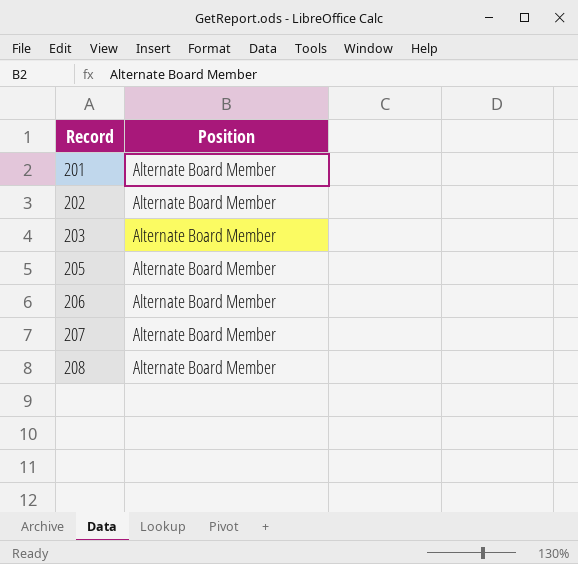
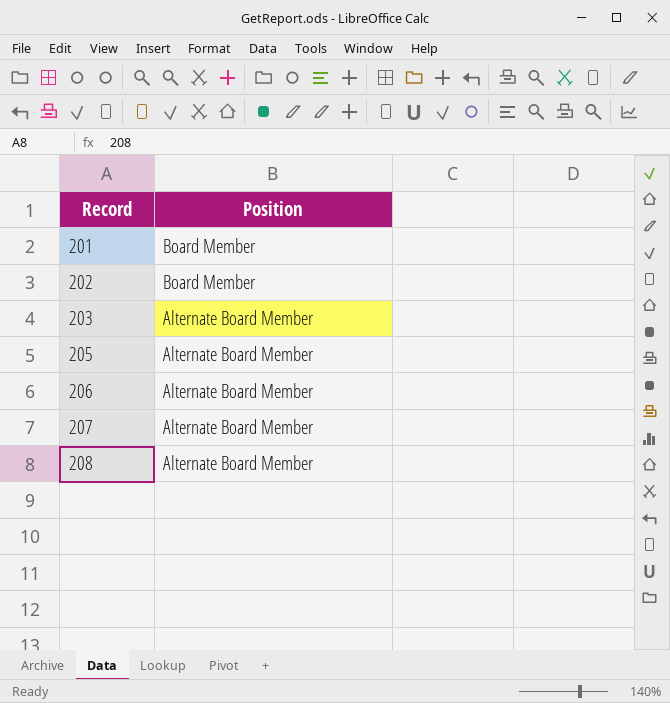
201 | Position: Alternate Board Member -> Board Member
202 | Position: Alternate Board Member -> Board Member

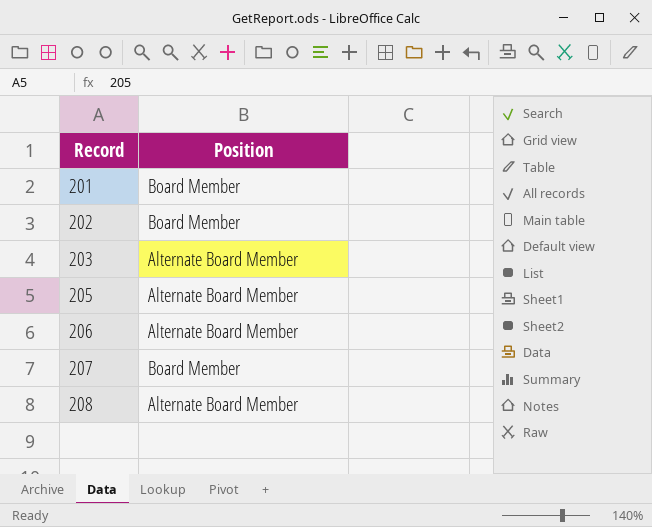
207 | Position: Alternate Board Member -> Board Member

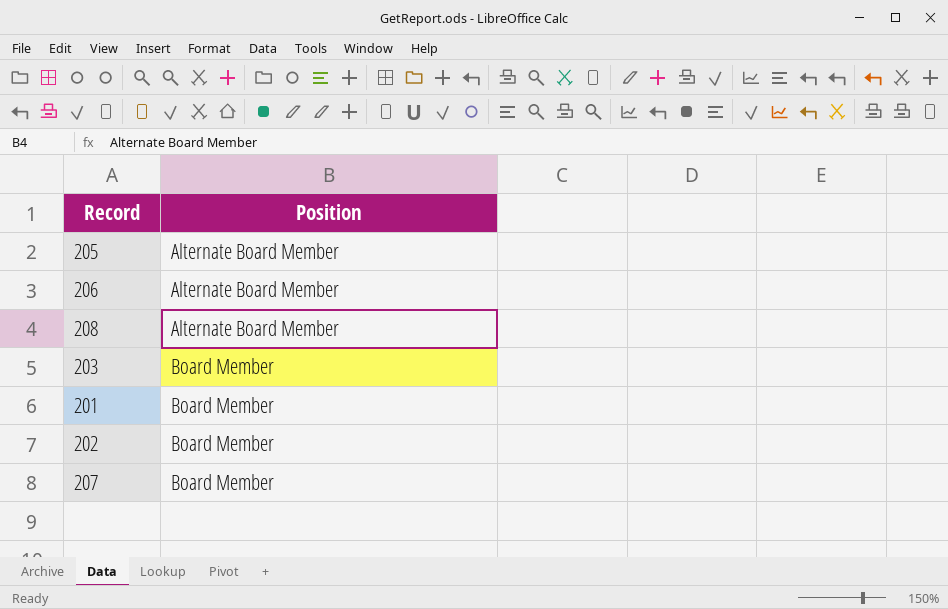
row order: Record ascending -> Position ascending
203 | Position: Alternate Board Member -> Board Member

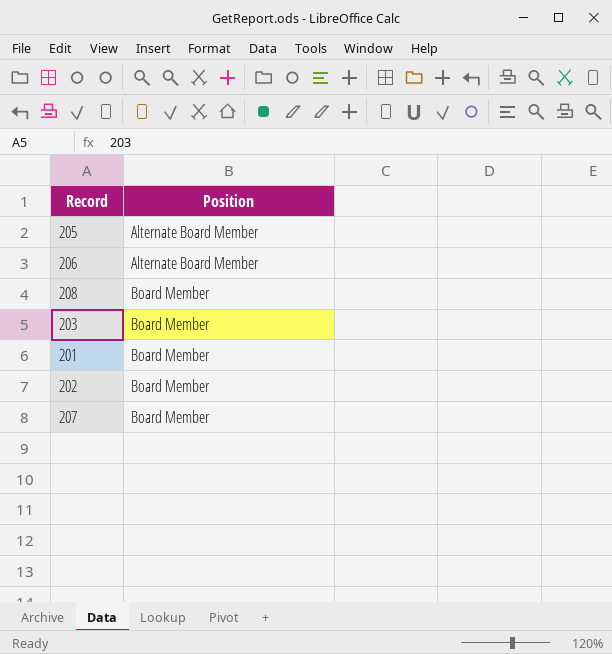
208 | Position: Alternate Board Member -> Board Member

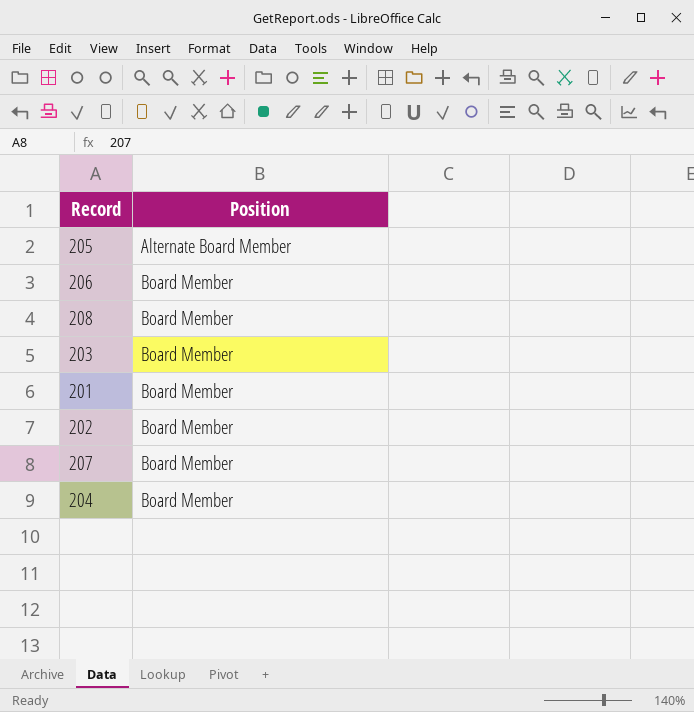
206 | Position: Alternate Board Member -> Board Member
row 204: none -> Board Member

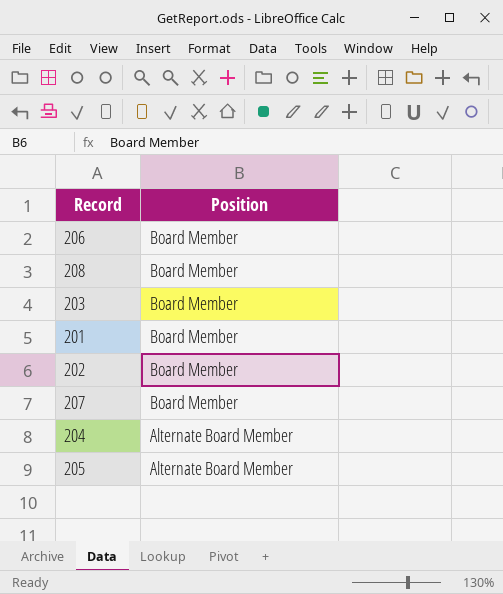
row order: Position ascending -> Position descending
204 | Position: Board Member -> Alternate Board Member

